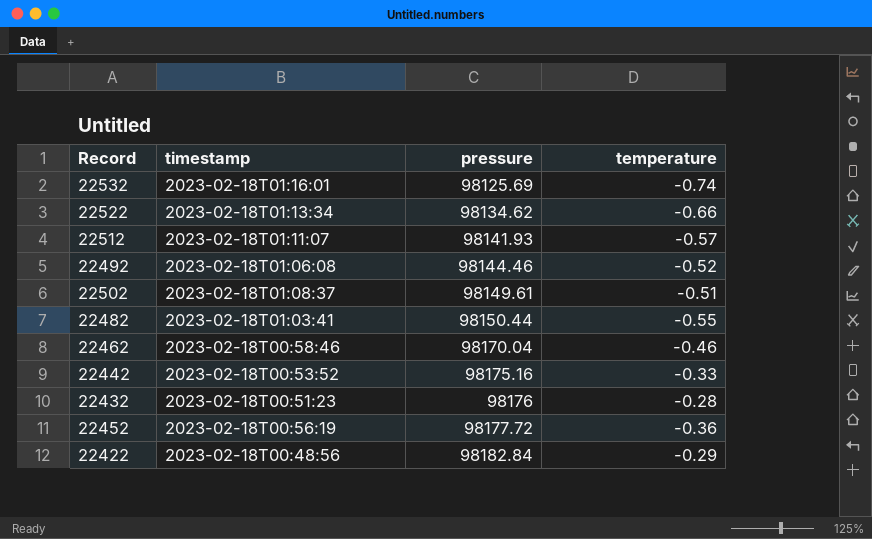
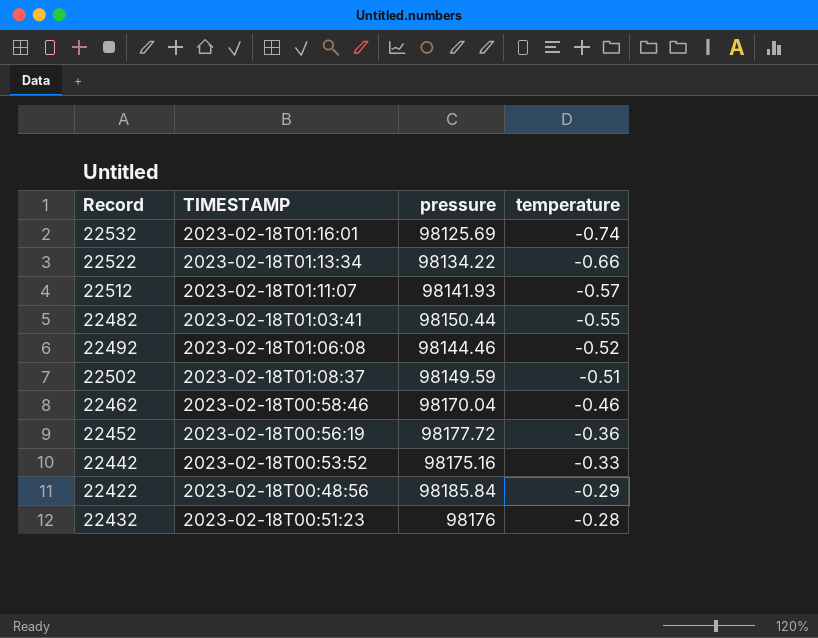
row order: pressure ascending -> temperature ascending
column name: timestamp -> TIMESTAMP
22522 | pressure: 98134.62 -> 98134.22
22502 | pressure: 98149.61 -> 98149.59
22422 | pressure: 98182.84 -> 98185.84

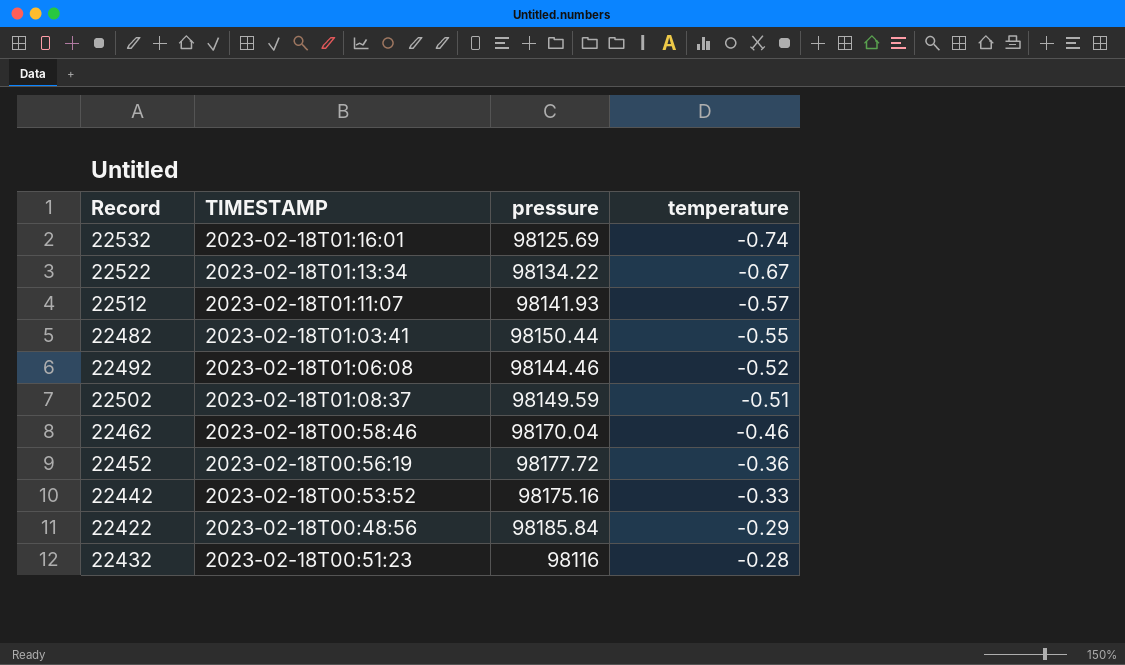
22522 | temperature: -0.66 -> -0.67
22432 | pressure: 98176 -> 98116

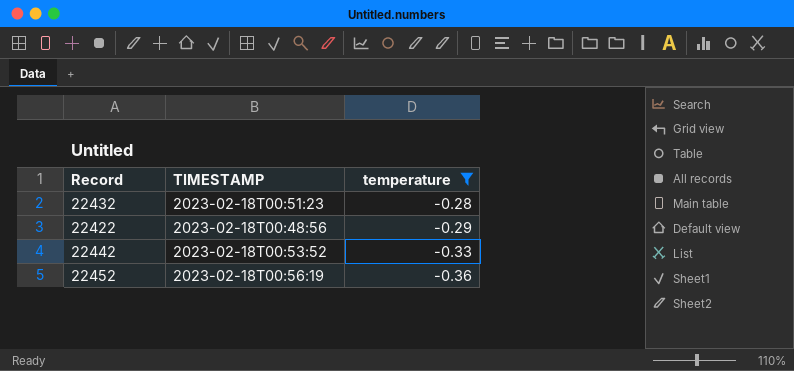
filter: none -> temperature >= -0.36
row order: temperature ascending -> temperature descending
column pressure | position: 3 -> none

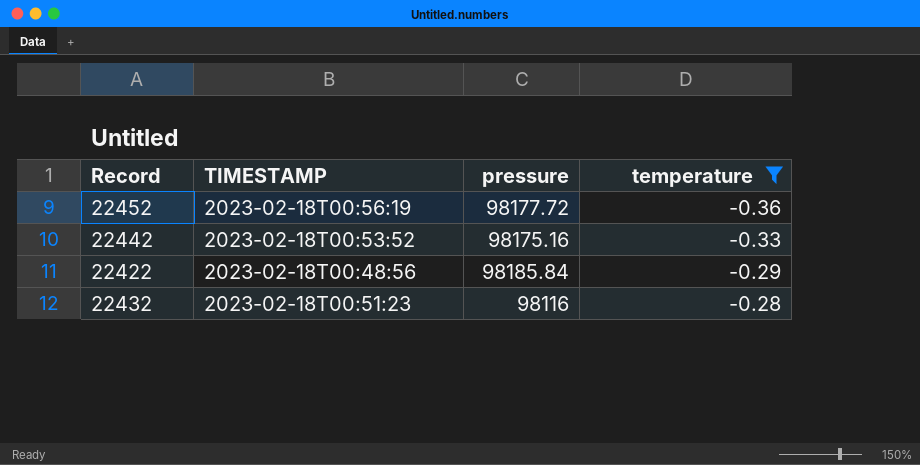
row order: temperature descending -> temperature ascending
column pressure | position: none -> 3

